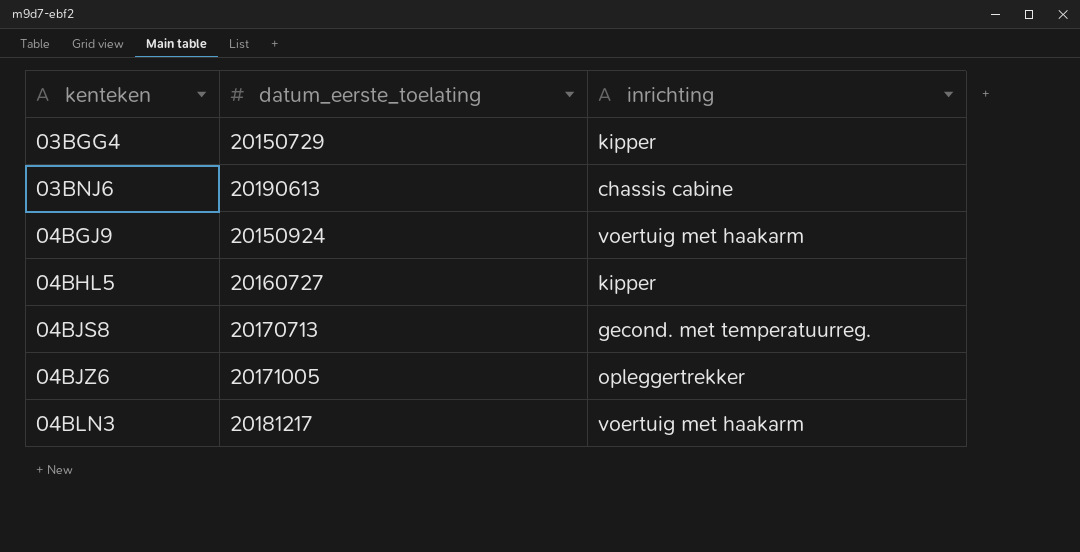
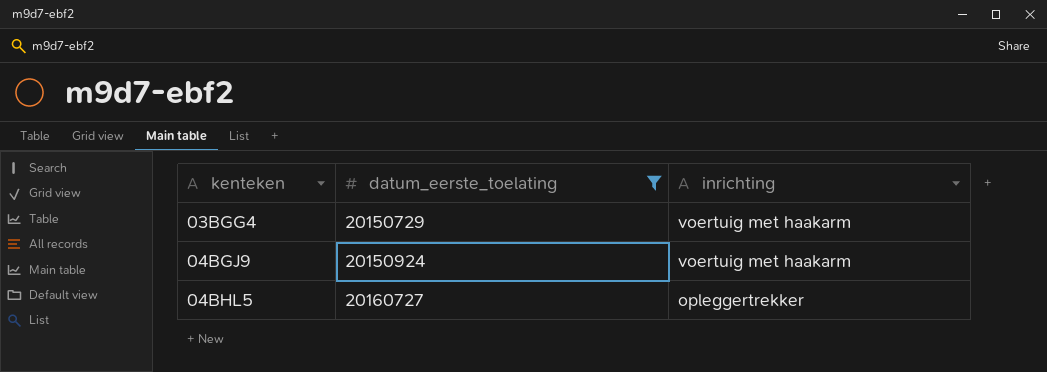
filter: none -> datum_eerste_toelating <= 20160727
03BGG4 | inrichting: kipper -> voertuig met haakarm
04BHL5 | inrichting: kipper -> opleggertrekker

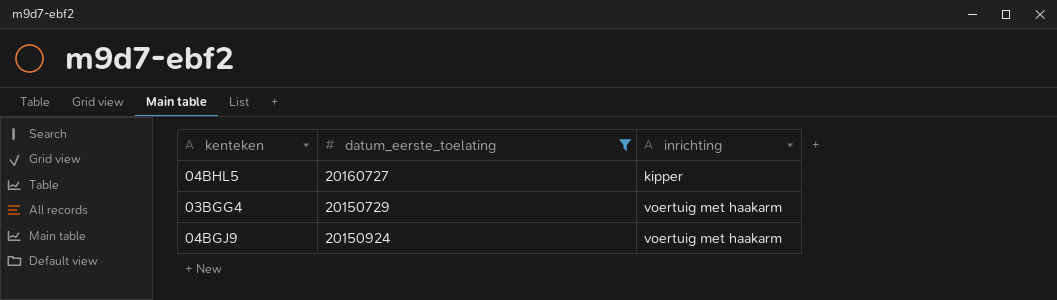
row order: kenteken ascending -> inrichting ascending
04BHL5 | inrichting: opleggertrekker -> kipper

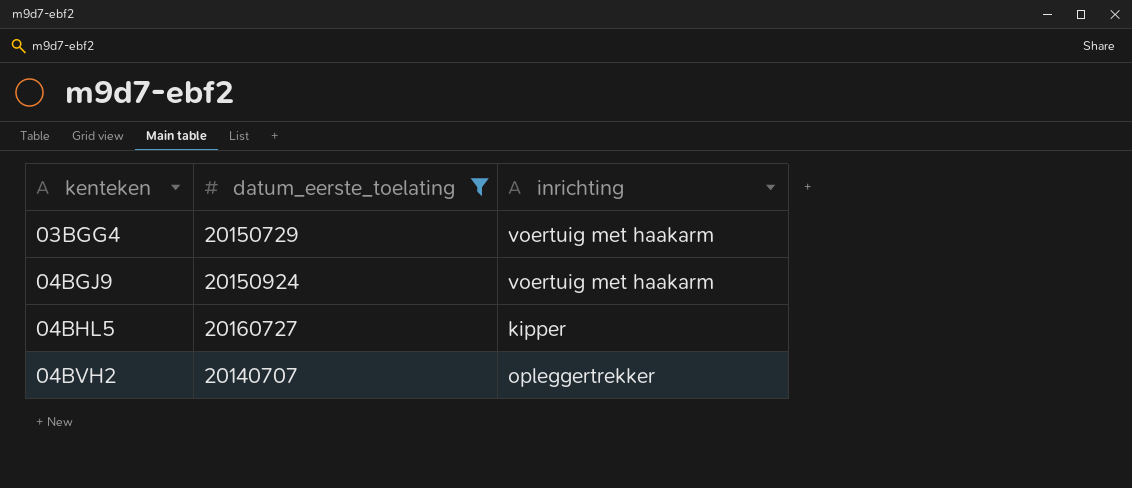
row order: inrichting ascending -> kenteken ascending
row 04BVH2: none -> 20140707 | opleggertrekker

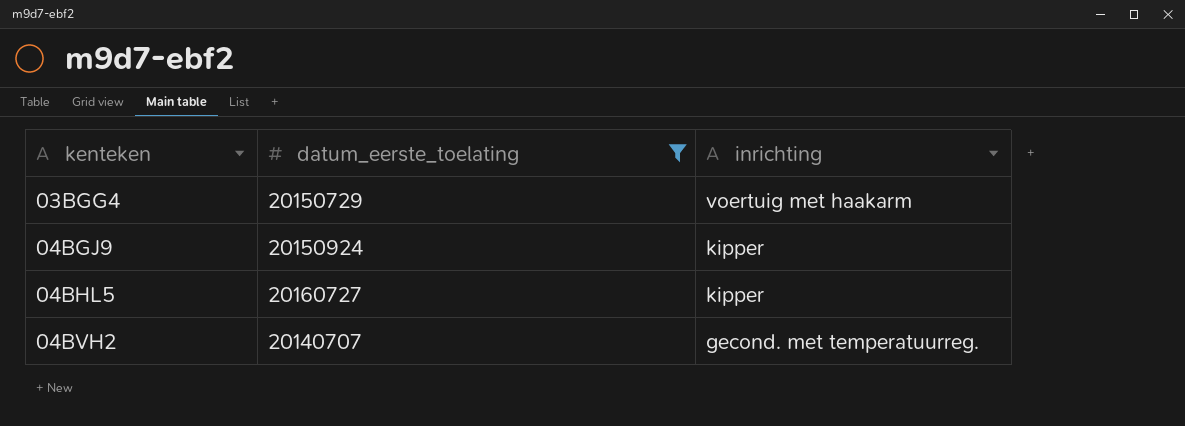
04BGJ9 | inrichting: voertuig met haakarm -> kipper
04BVH2 | inrichting: opleggertrekker -> gecond. met temperatuurreg.

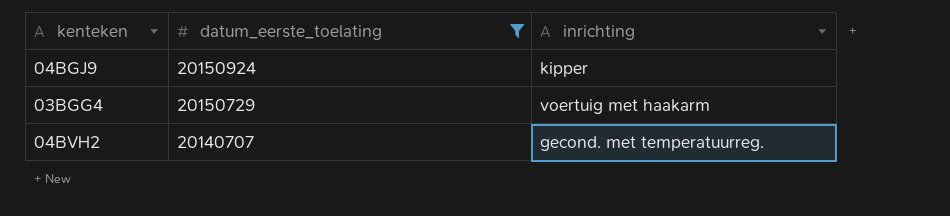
row order: kenteken ascending -> datum_eerste_toelating descending
row 04BHL5: 20160727 | kipper -> none

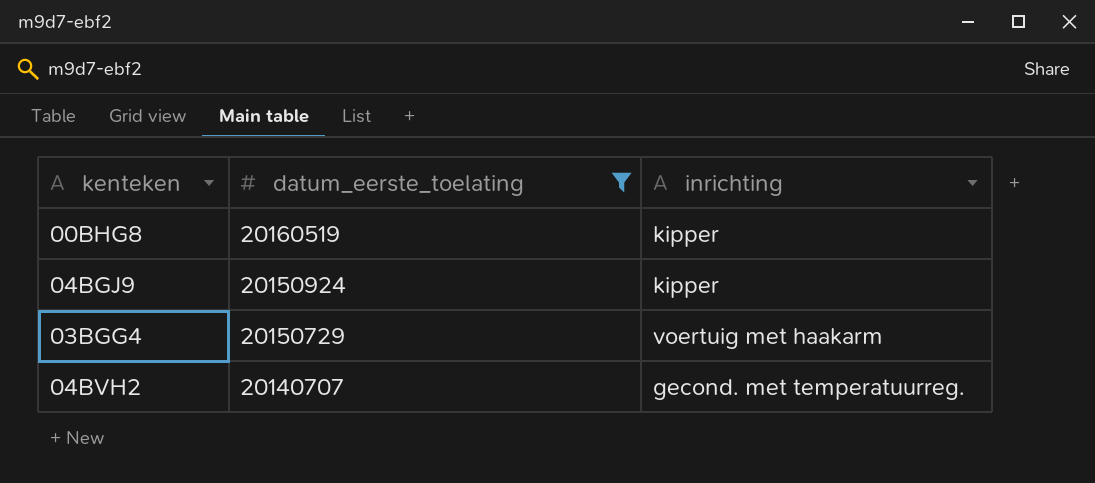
row 00BHG8: none -> 20160519 | kipper

